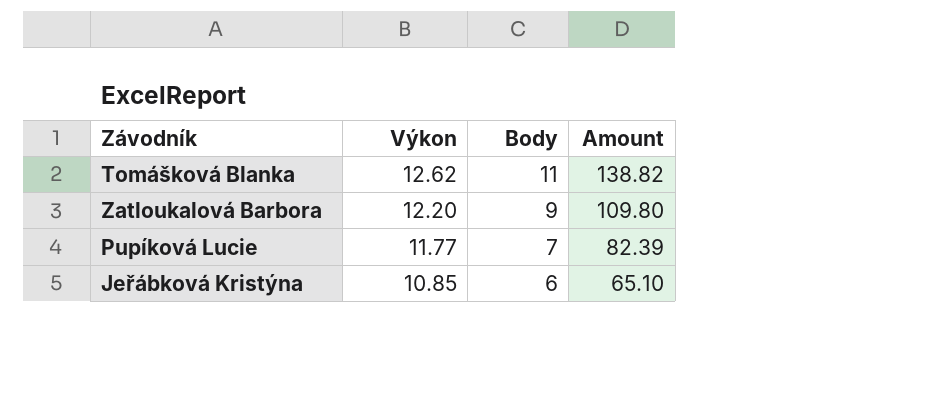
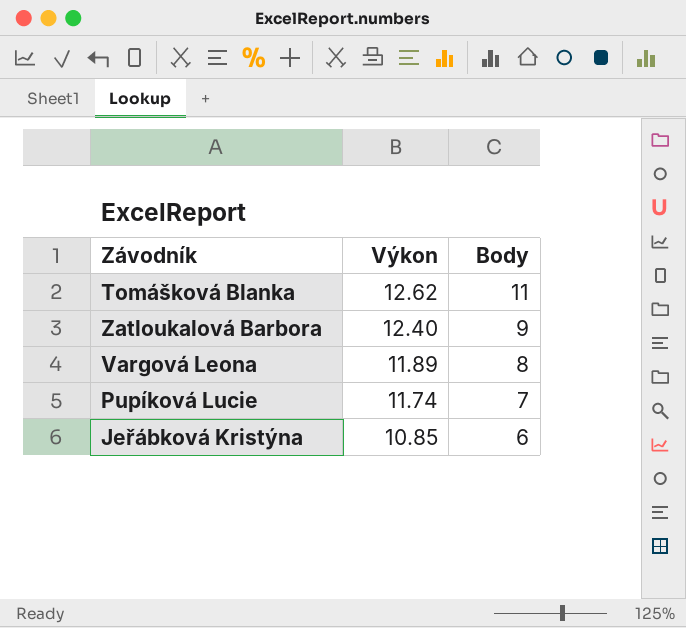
column Amount | formula: [Výkon] * [Body] -> none
Zatloukalová Barbora | Výkon: 12.20 -> 12.40
row Vargová Leona: none -> 11.89 | 8
Pupíková Lucie | Výkon: 11.77 -> 11.74

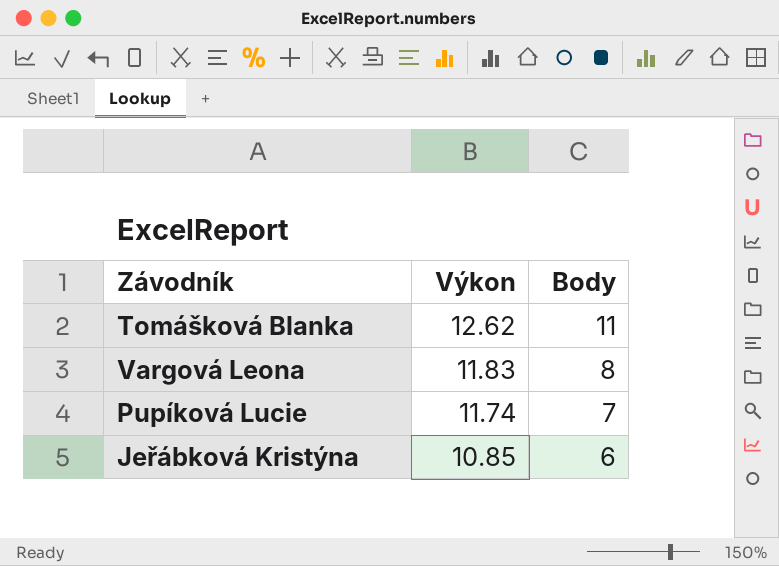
row Zatloukalová Barbora: 12.40 | 9 -> none
Vargová Leona | Výkon: 11.89 -> 11.83

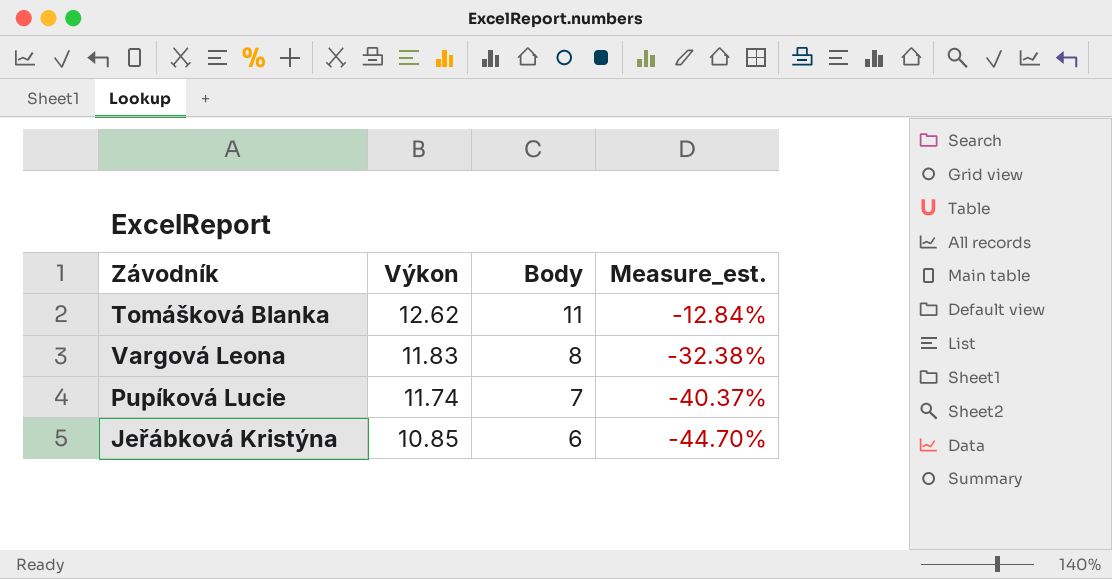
column Measure_est. | formula: none -> ([Body] - [Výkon]) / [Výkon]

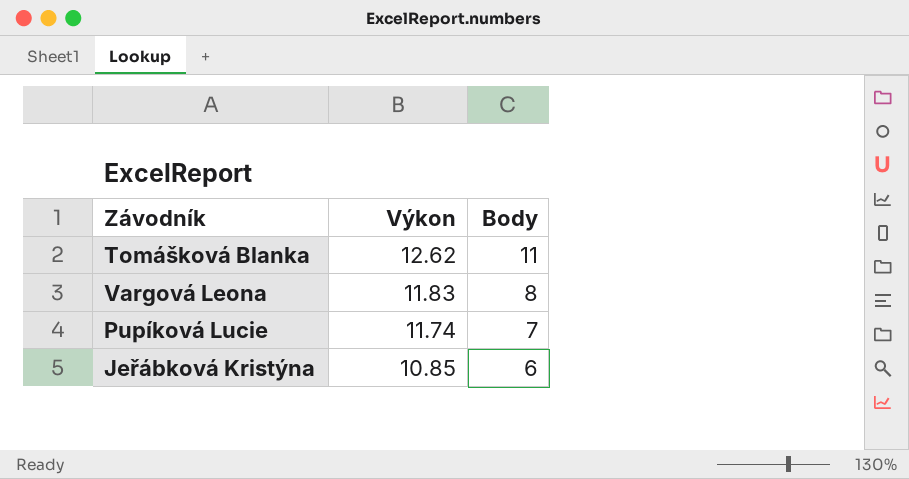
column Measure_est. | formula: ([Body] - [Výkon]) / [Výkon] -> none

